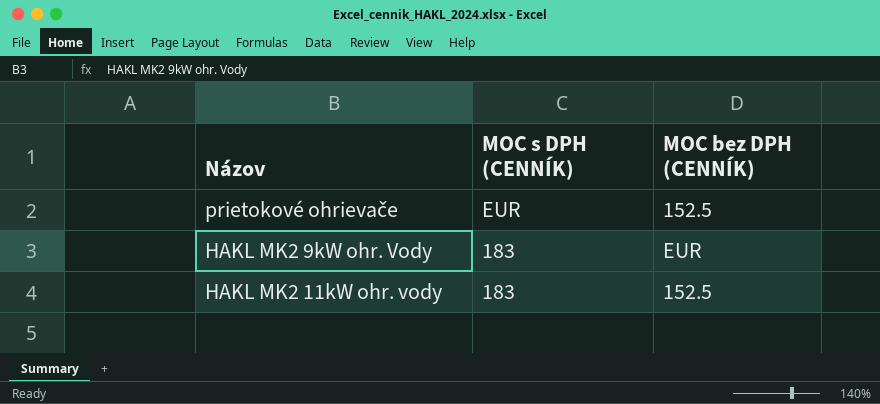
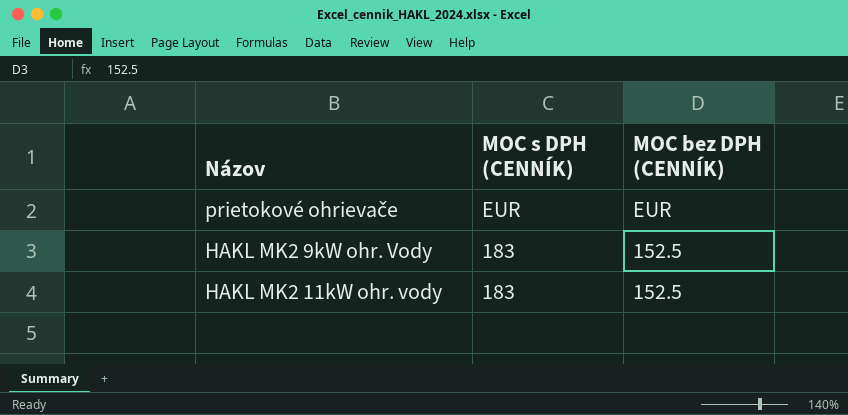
prietokové ohrievače | MOC bez DPH (CENNÍK): 152.5 -> EUR
HAKL MK2 9kW ohr. Vody | MOC bez DPH (CENNÍK): EUR -> 152.5

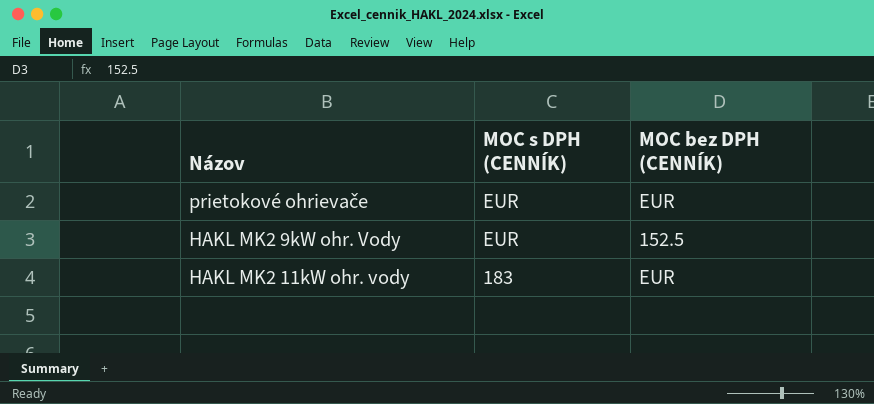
HAKL MK2 9kW ohr. Vody | MOC s DPH (CENNÍK): 183 -> EUR
HAKL MK2 11kW ohr. vody | MOC bez DPH (CENNÍK): 152.5 -> EUR

